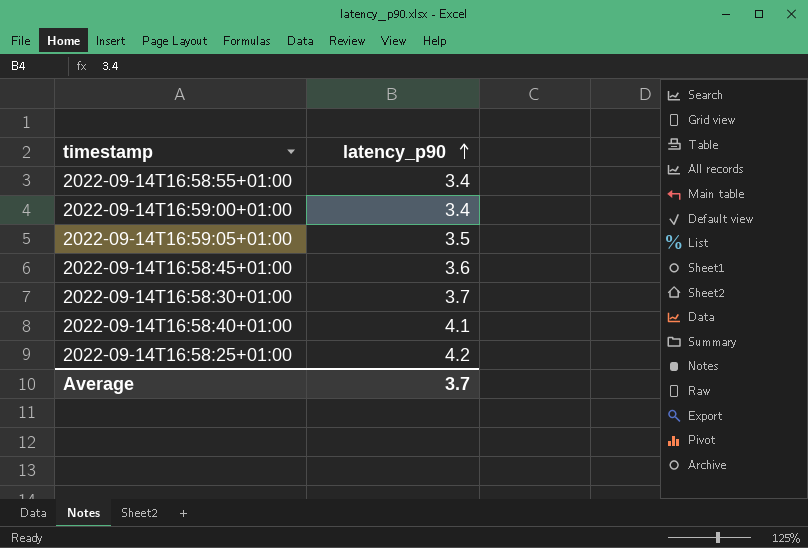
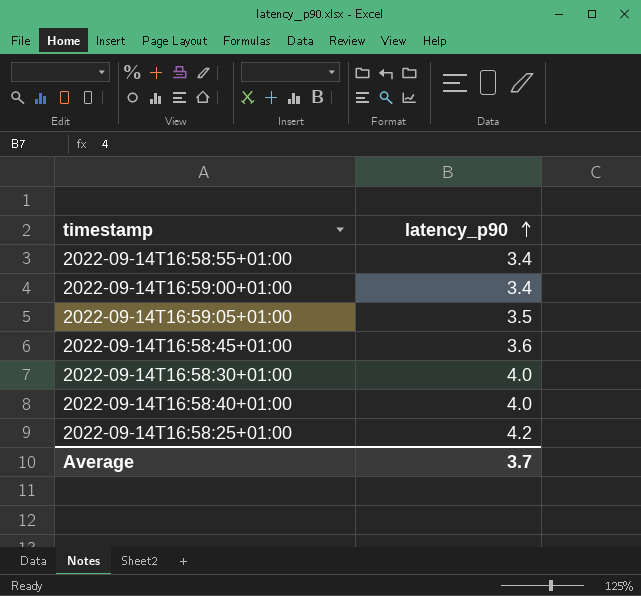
2022-09-14T16:58:30+01:00 | latency_p90: 3.7 -> 4.0
2022-09-14T16:58:40+01:00 | latency_p90: 4.1 -> 4.0

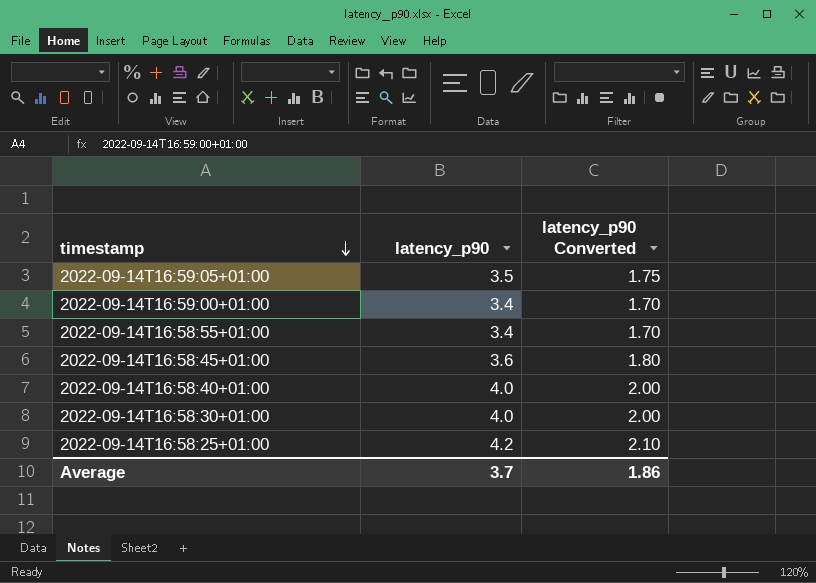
row order: latency_p90 ascending -> timestamp descending
column latency_p90 Converted | formula: none -> [latency_p90] * 0.5

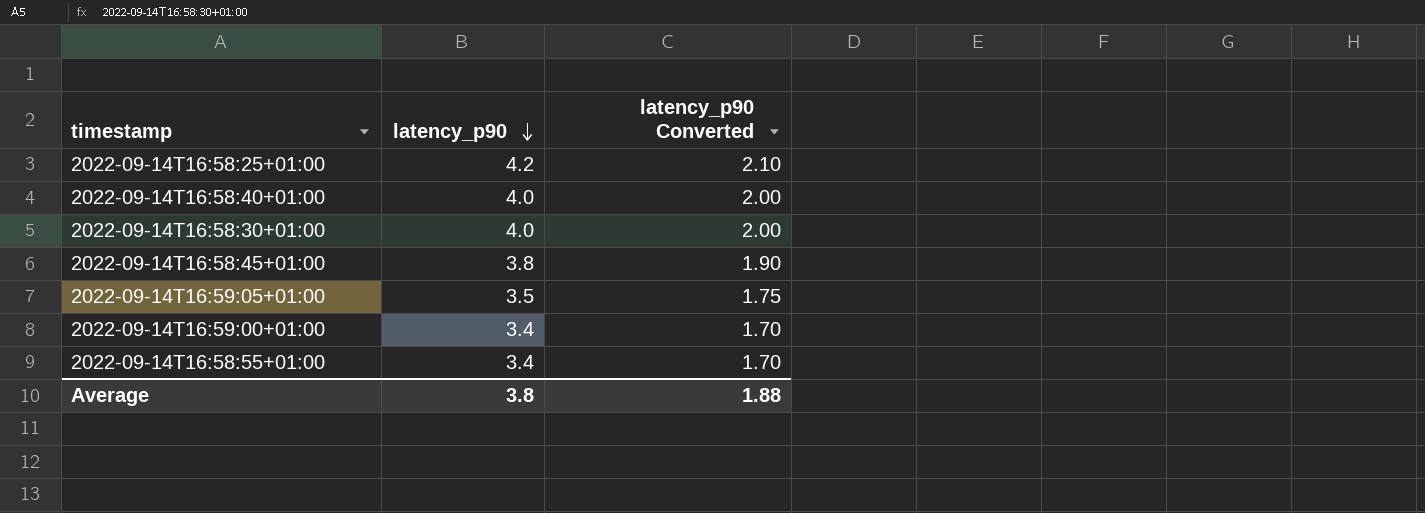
row order: timestamp descending -> latency_p90 descending
2022-09-14T16:58:45+01:00 | latency_p90: 3.6 -> 3.8
2022-09-14T16:58:45+01:00 | latency_p90 Converted: 1.80 -> 1.90
Average | latency_p90: 3.7 -> 3.8
Average | latency_p90 Converted: 1.86 -> 1.88

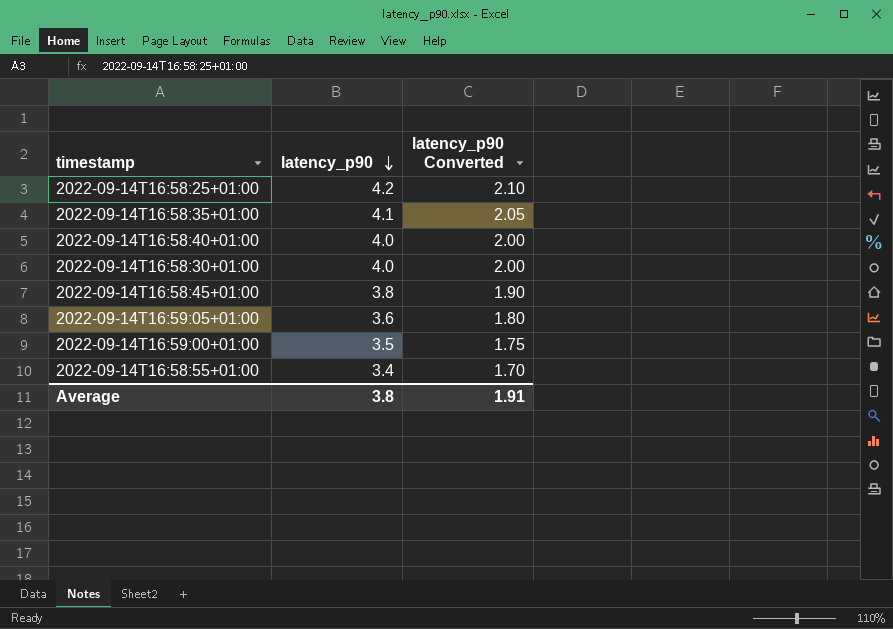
row 2022-09-14T16:58:35+01:00: none -> 4.1 | 2.05
2022-09-14T16:59:05+01:00 | latency_p90: 3.5 -> 3.6
2022-09-14T16:59:05+01:00 | latency_p90 Converted: 1.75 -> 1.80
2022-09-14T16:59:00+01:00 | latency_p90: 3.4 -> 3.5
2022-09-14T16:59:00+01:00 | latency_p90 Converted: 1.70 -> 1.75
Average | latency_p90 Converted: 1.88 -> 1.91

